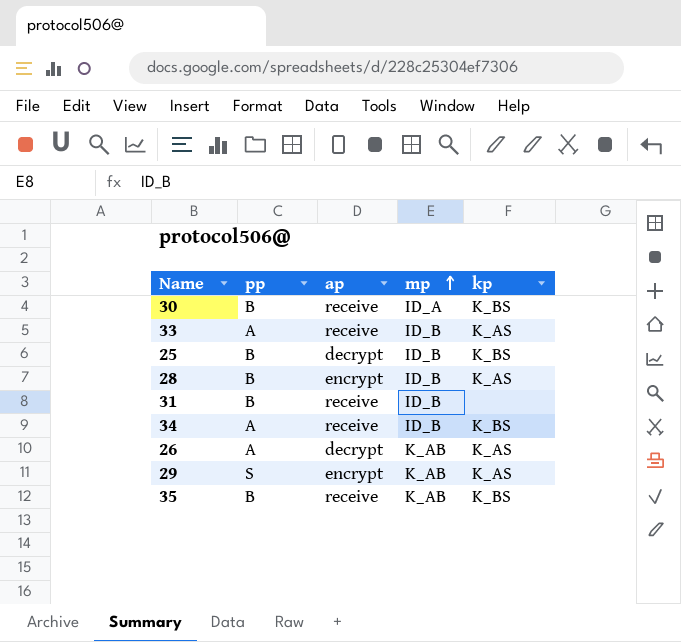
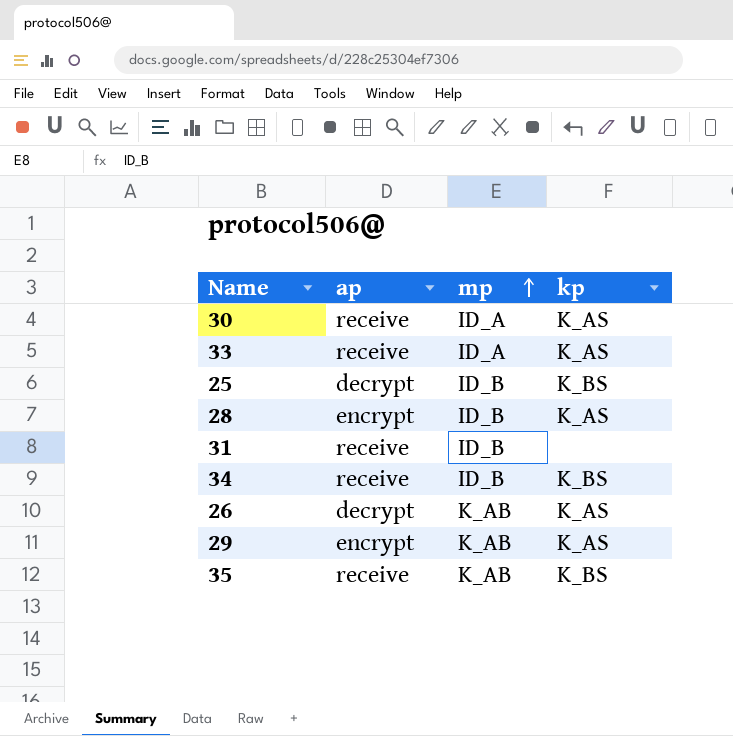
column pp | position: 2 -> none
30 | kp: K_BS -> K_AS
33 | mp: ID_B -> ID_A

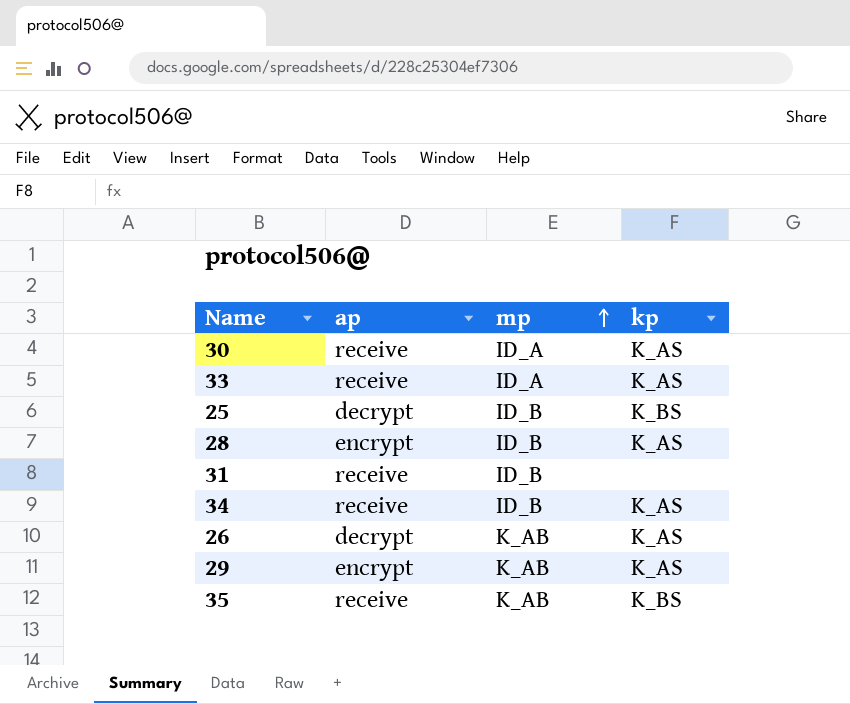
34 | kp: K_BS -> K_AS

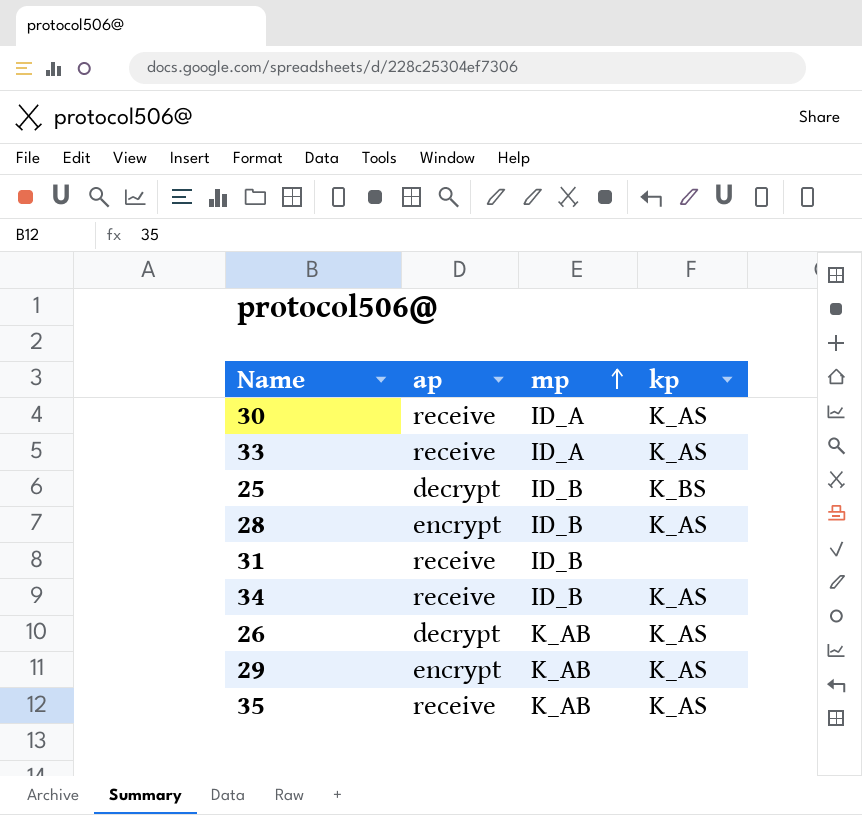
35 | kp: K_BS -> K_AS

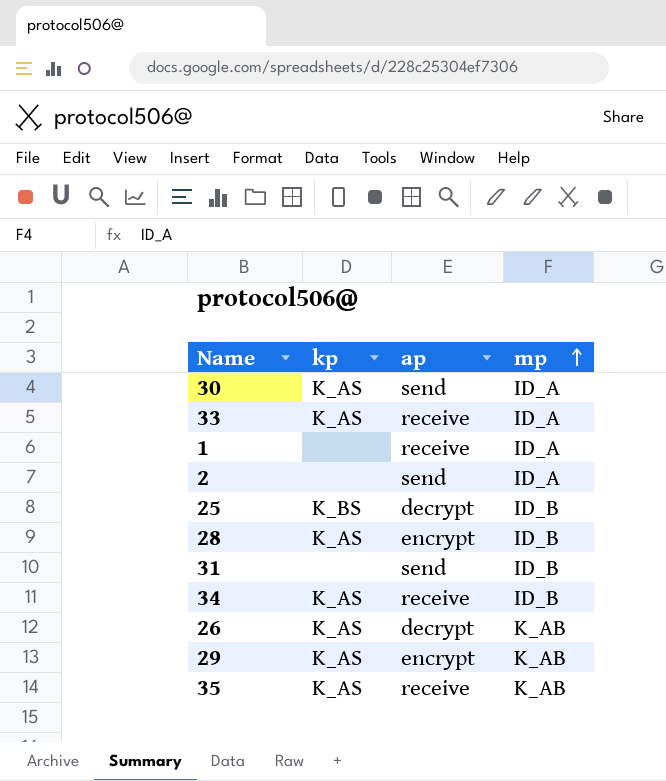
column kp | position: 4 -> 2
30 | ap: receive -> send
row 1: none -> none | receive | ID_A
row 2: none -> none | send | ID_A
31 | ap: receive -> send

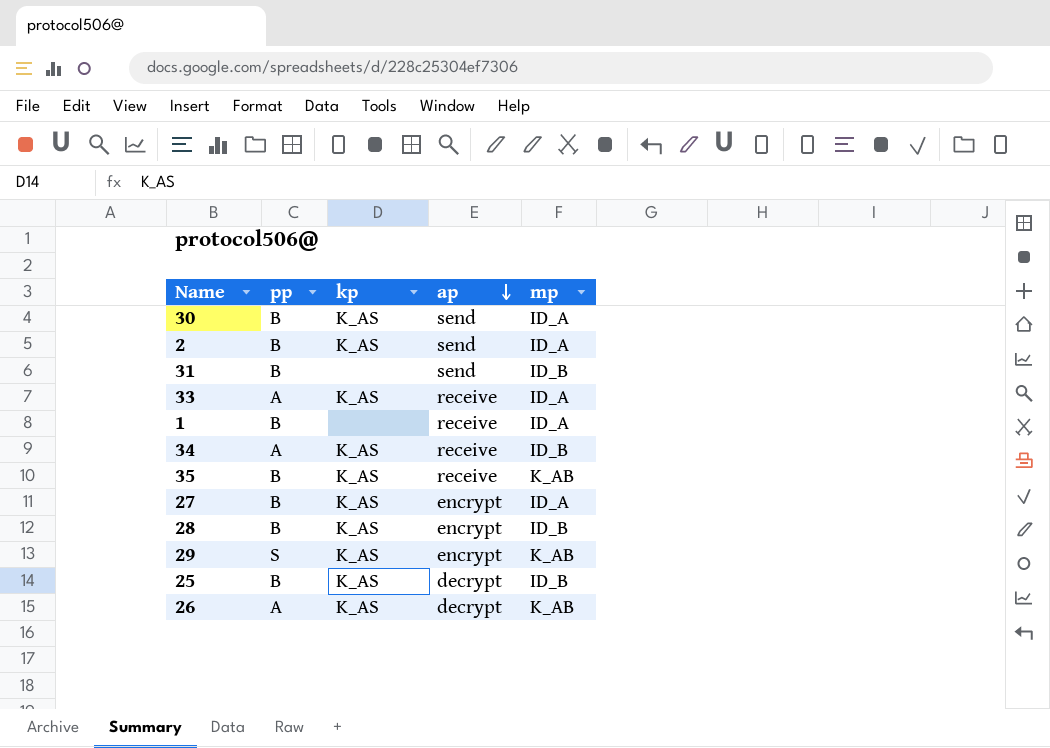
row order: mp ascending -> ap descending
column pp | position: none -> 2
2 | kp: none -> K_AS
row 27: none -> B | K_AS | encrypt | ID_A
25 | kp: K_BS -> K_AS

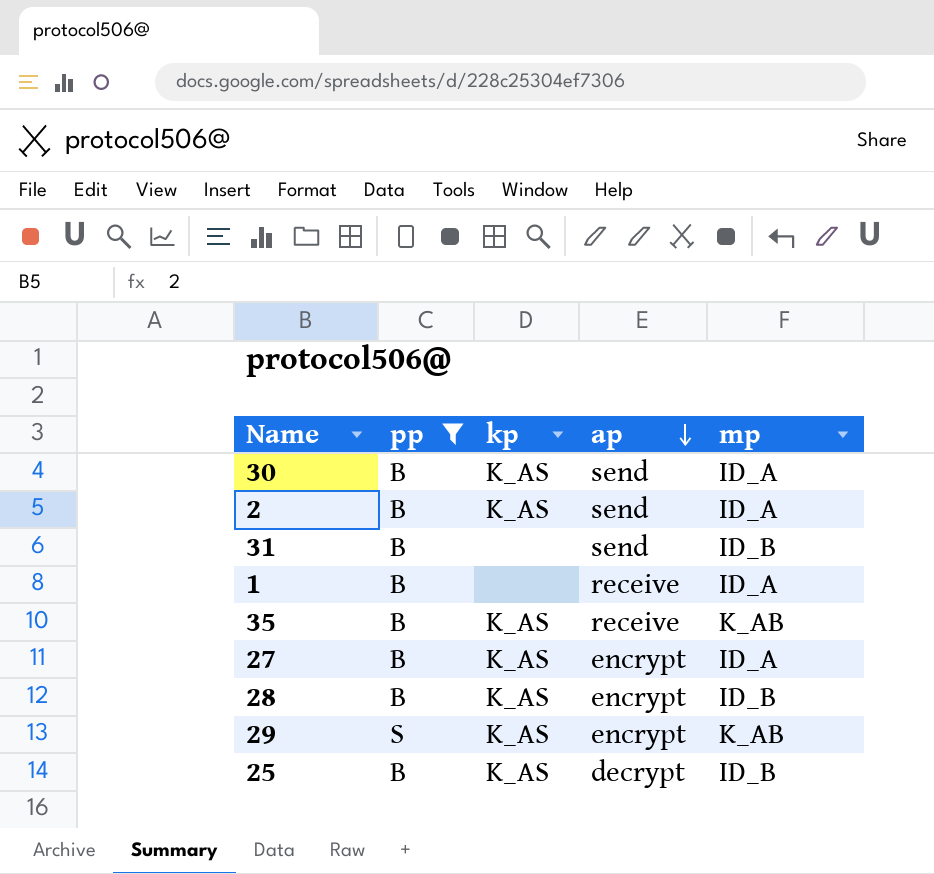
filter: none -> pp != A

